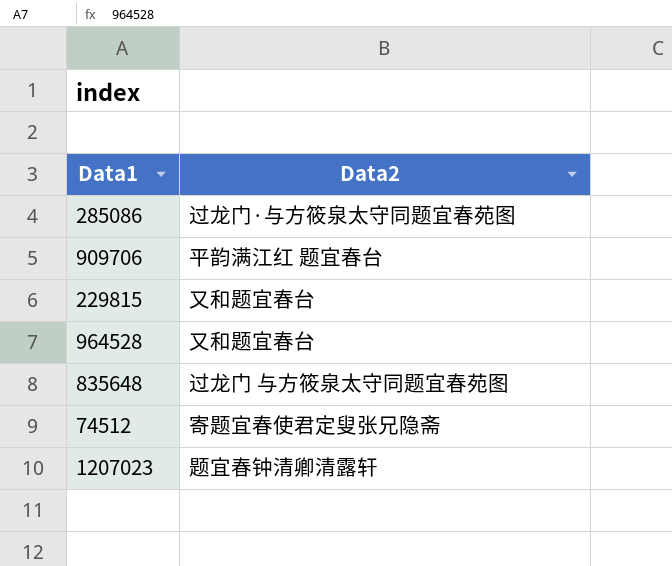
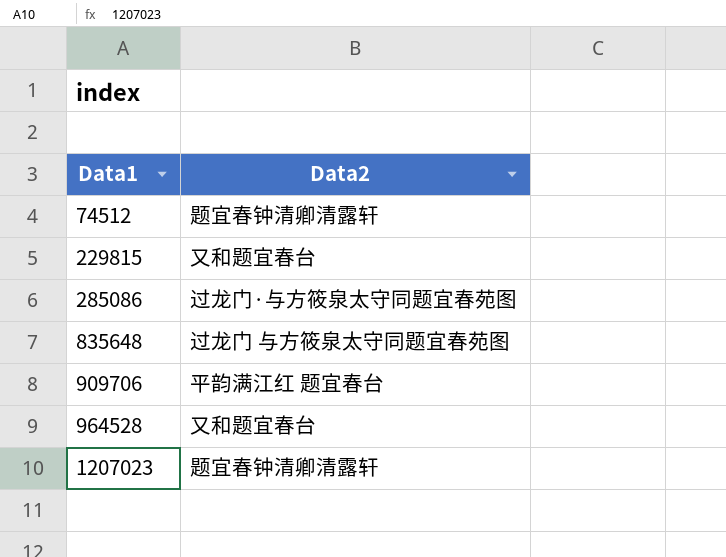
row order: none -> Data1 ascending
74512 | Data2: 寄题宜春使君定叟张兄隐斋 -> 题宜春钟清卿清露轩

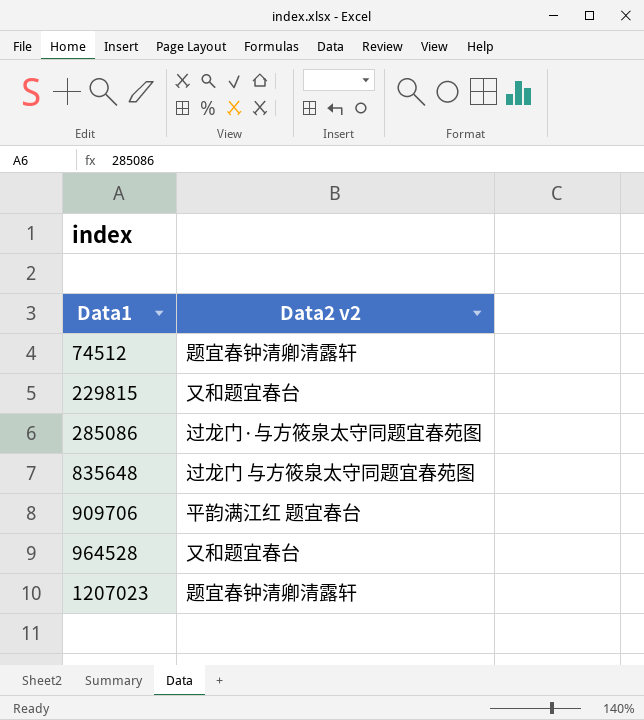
column name: Data2 -> Data2 v2

